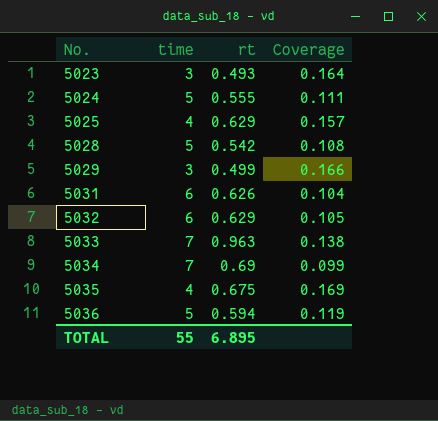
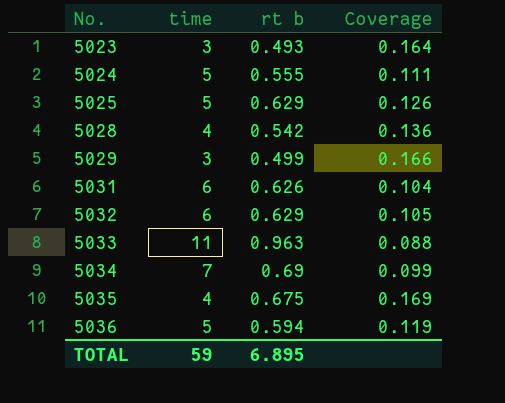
column name: rt -> rt b
5025 | time: 4 -> 5
5025 | Coverage: 0.157 -> 0.126
5028 | time: 5 -> 4
5028 | Coverage: 0.108 -> 0.136
5033 | time: 7 -> 11
5033 | Coverage: 0.138 -> 0.088
TOTAL | time: 55 -> 59

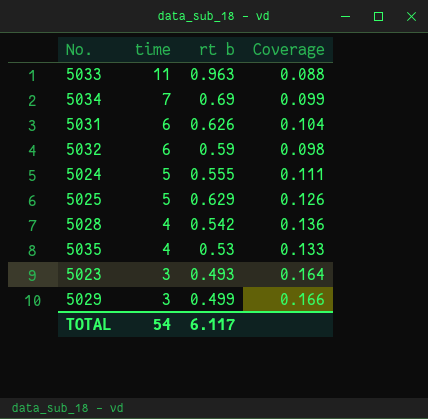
row order: No. ascending -> time descending
row 5036: 5 | 0.594 | 0.119 -> none
5032 | rt b: 0.629 -> 0.59
5032 | Coverage: 0.105 -> 0.098
5035 | rt b: 0.675 -> 0.53
5035 | Coverage: 0.169 -> 0.133
TOTAL | time: 59 -> 54
TOTAL | rt b: 6.895 -> 6.117

